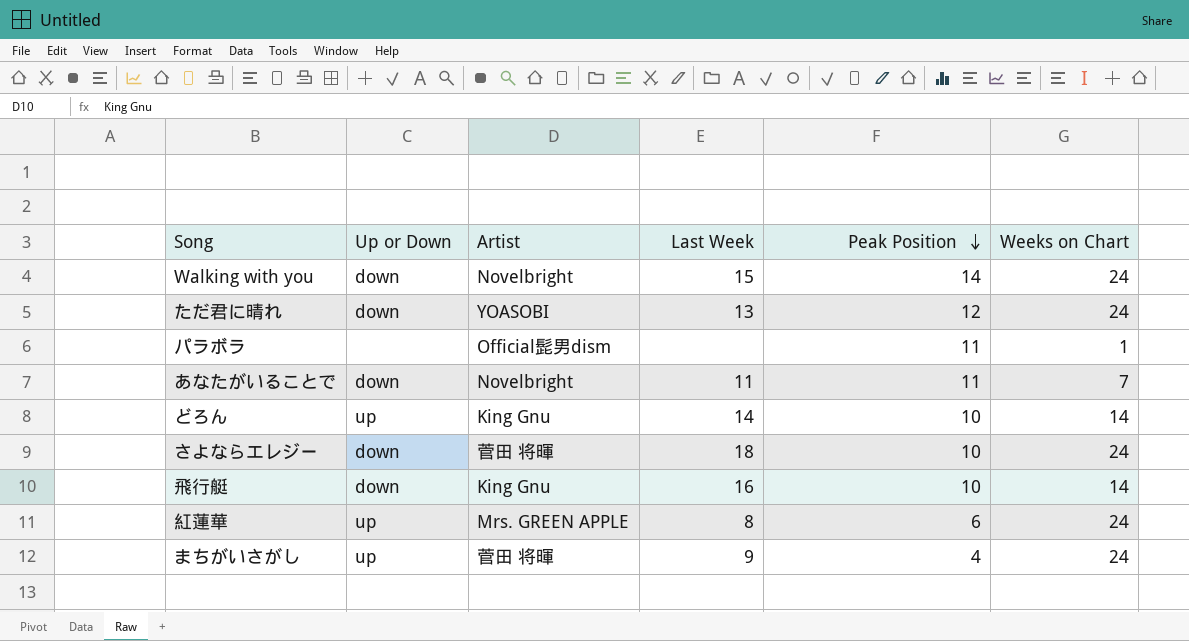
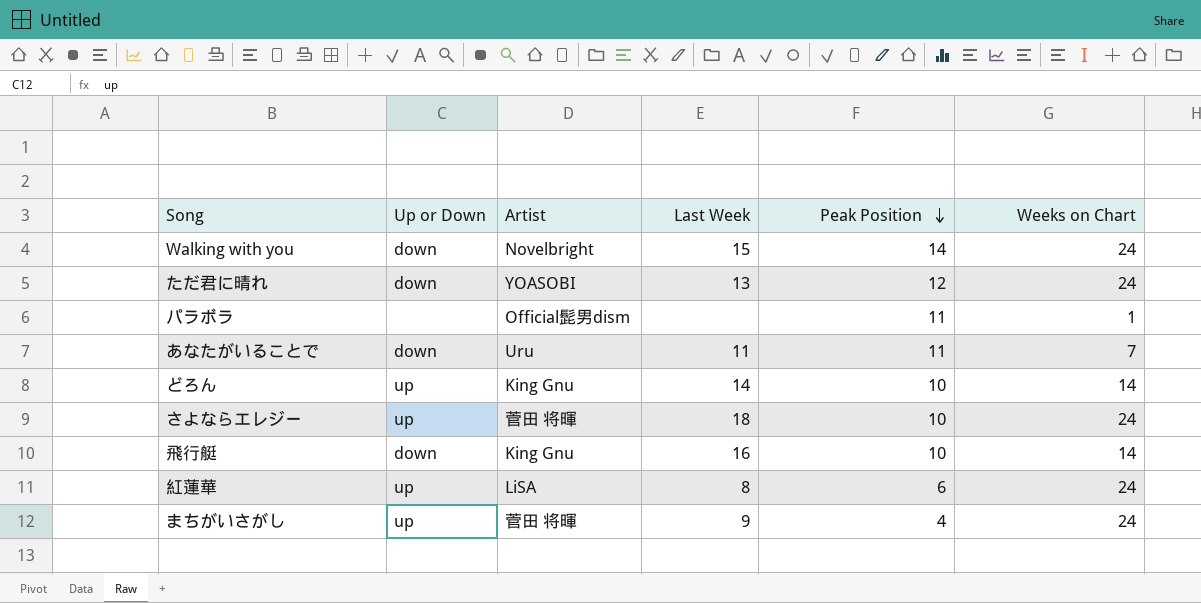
あなたがいることで | Artist: Novelbright -> Uru
さよならエレジー | Up or Down: down -> up
紅蓮華 | Artist: Mrs. GREEN APPLE -> LiSA

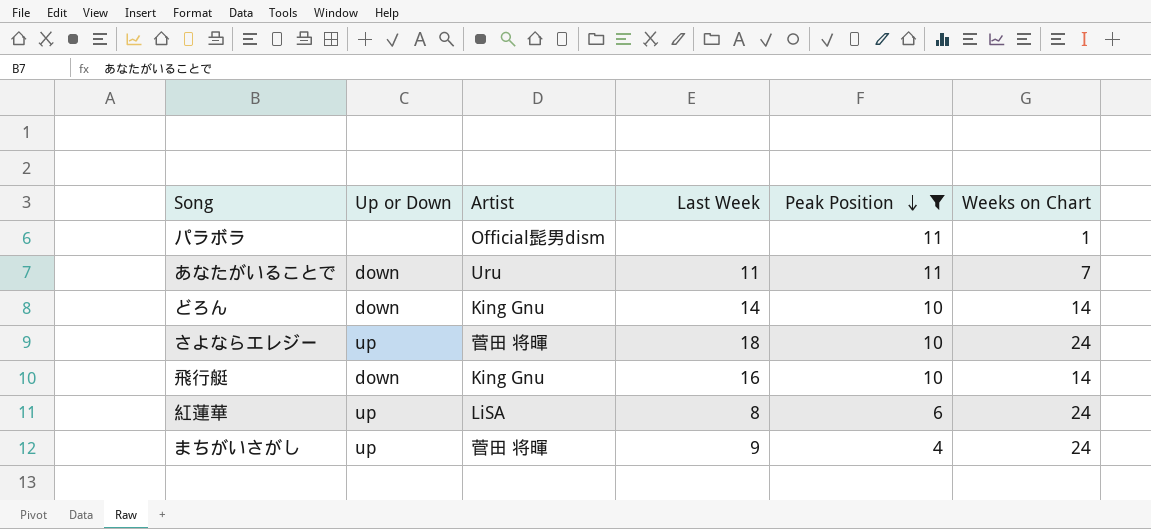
filter: none -> Peak Position <= 11
どろん | Up or Down: up -> down

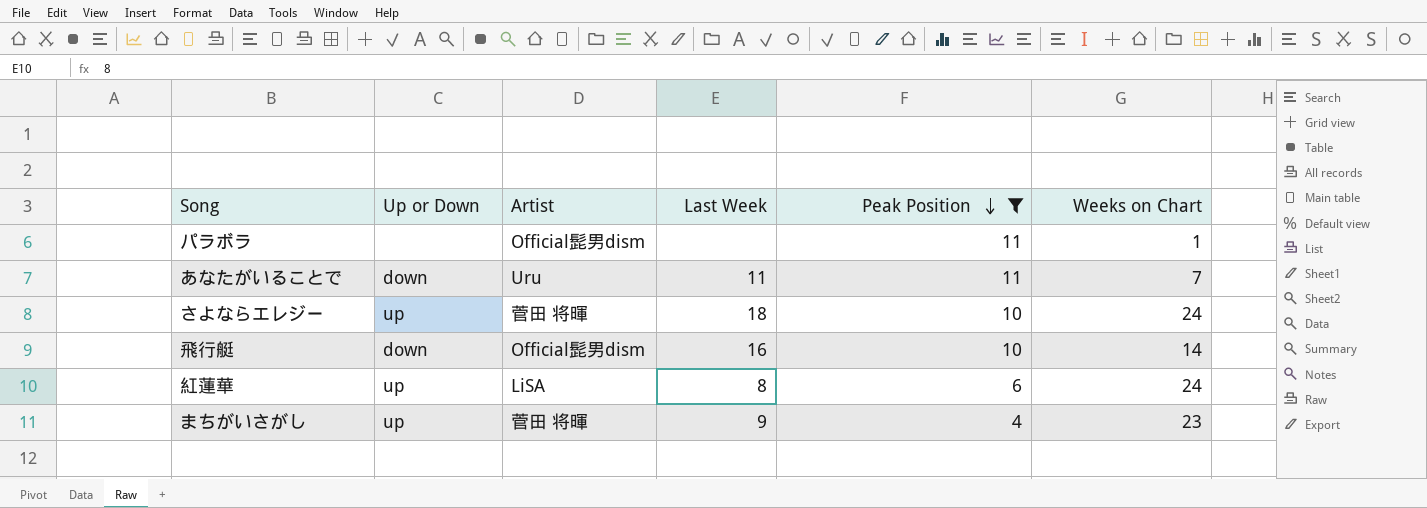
row どろん: down | King Gnu | 14 | 10 | 14 -> none
飛行艇 | Artist: King Gnu -> Official髭男dism
まちがいさがし | Weeks on Chart: 24 -> 23

